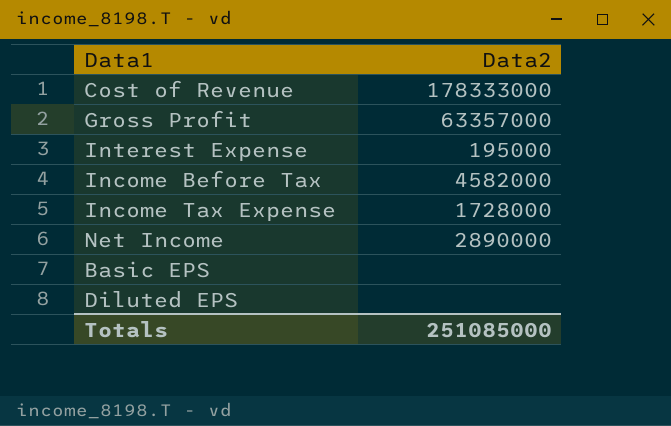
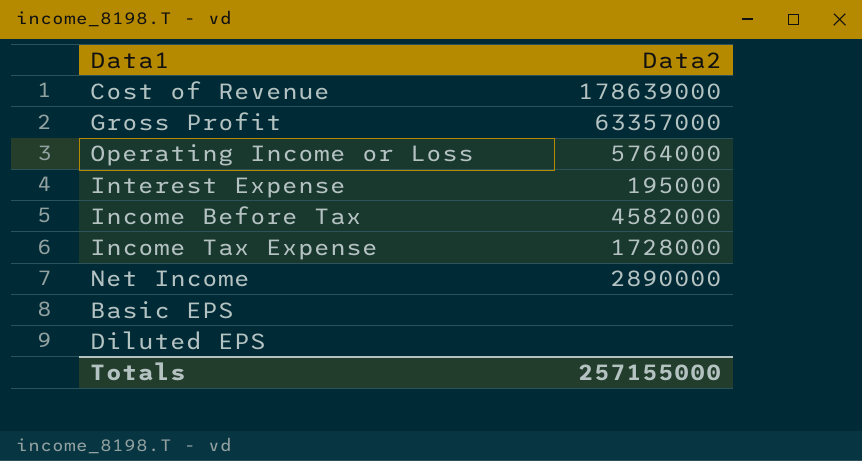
Cost of Revenue | Data2: 178333000 -> 178639000
row Operating Income or Loss: none -> 5764000
Totals | Data2: 251085000 -> 257155000

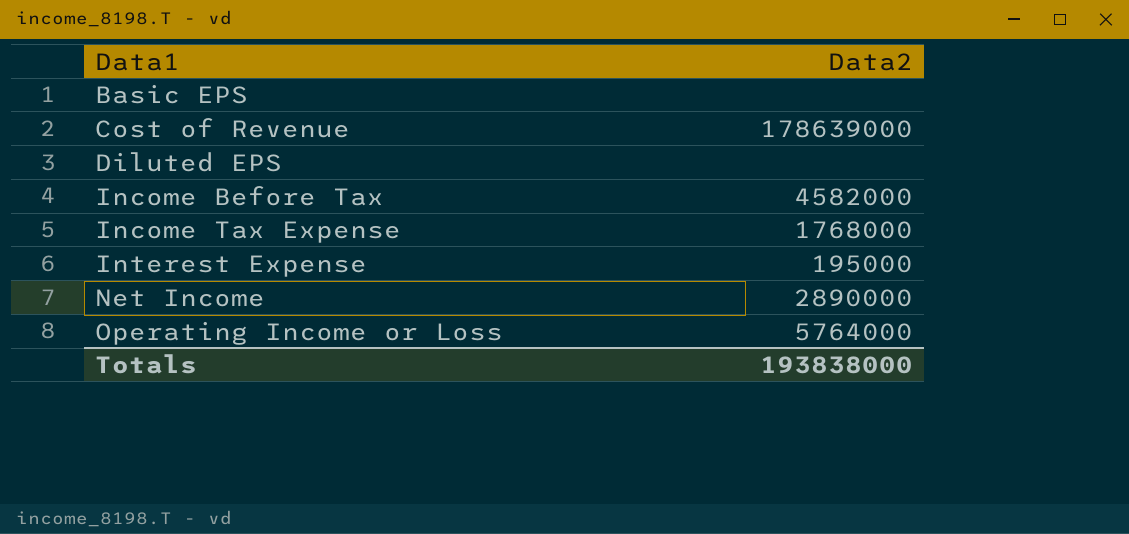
row order: none -> Data1 ascending
row Gross Profit: 63357000 -> none
Income Tax Expense | Data2: 1728000 -> 1768000
Totals | Data2: 257155000 -> 193838000

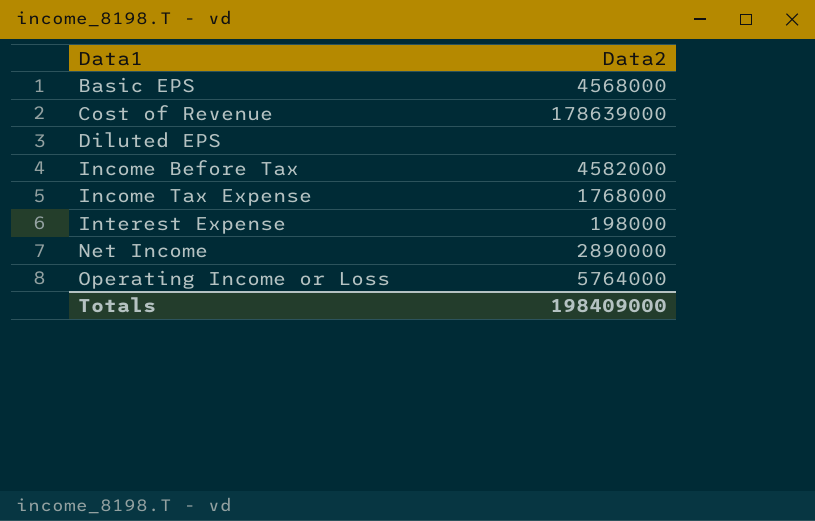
Basic EPS | Data2: none -> 4568000
Interest Expense | Data2: 195000 -> 198000
Totals | Data2: 193838000 -> 198409000

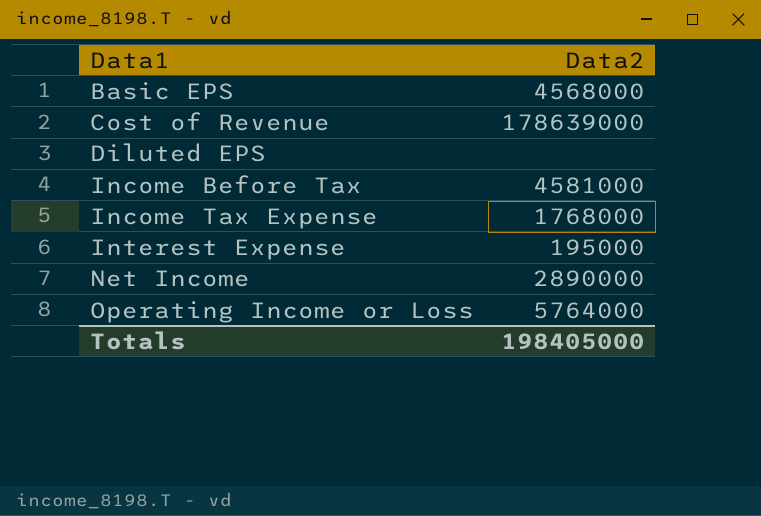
Income Before Tax | Data2: 4582000 -> 4581000
Interest Expense | Data2: 198000 -> 195000
Totals | Data2: 198409000 -> 198405000

